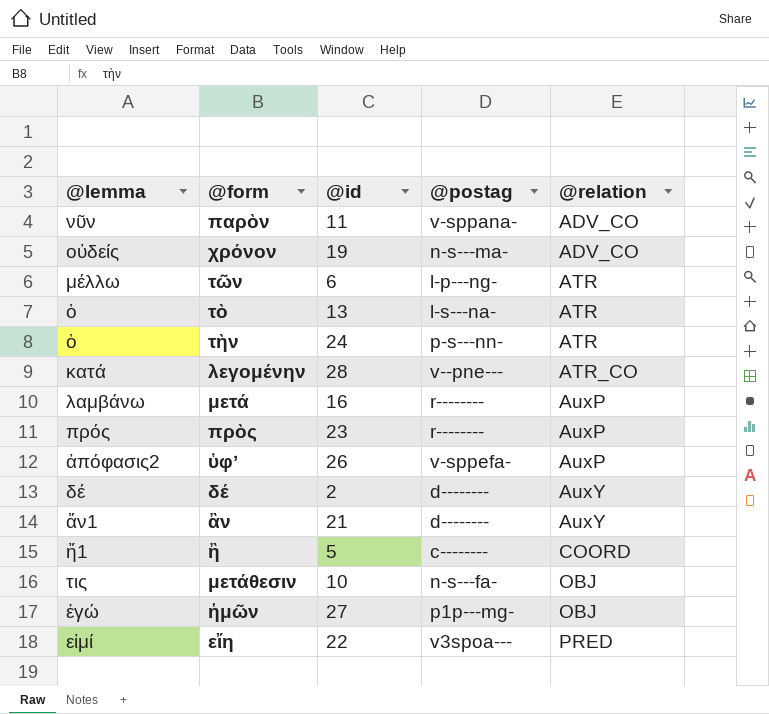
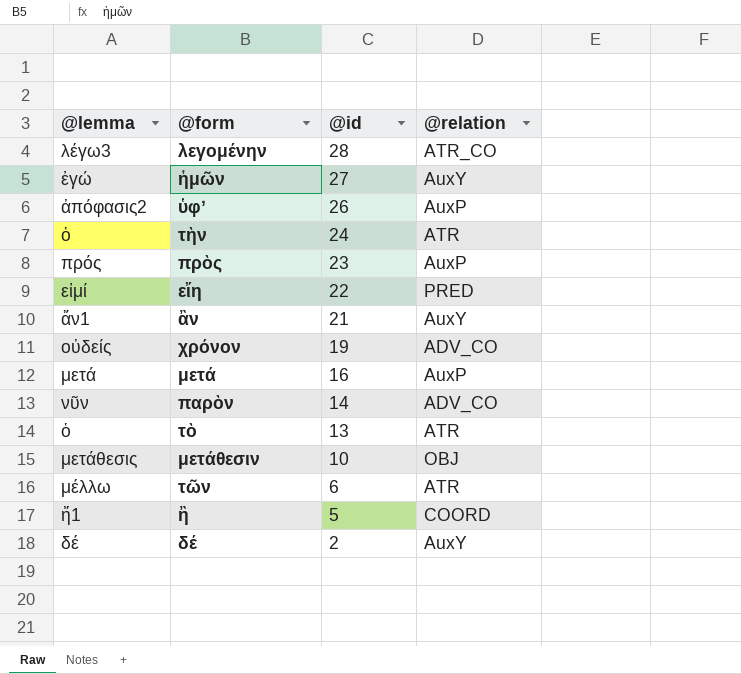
row order: @relation ascending -> @id descending
column @postag | position: 4 -> none
λεγομένην | @lemma: κατά -> λέγω3
ἡμῶν | @relation: OBJ -> AuxY
μετά | @lemma: λαμβάνω -> μετά
παρὸν | @id: 11 -> 14
μετάθεσιν | @lemma: τις -> μετάθεσις

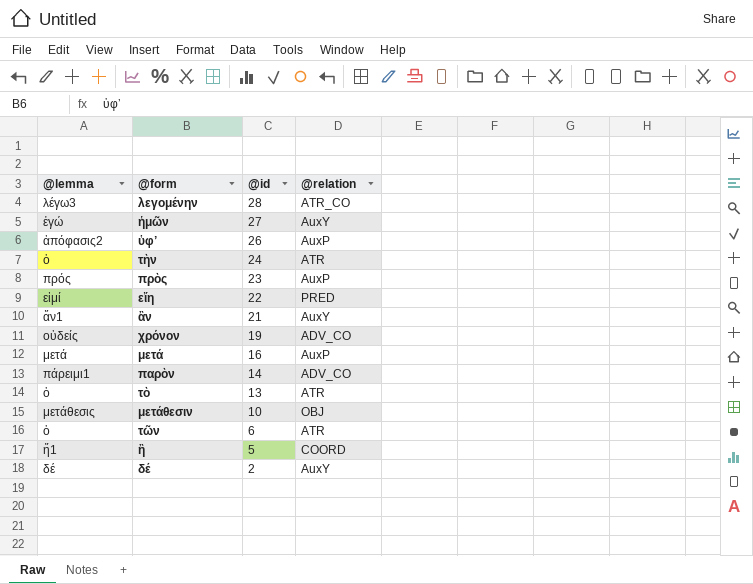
παρὸν | @lemma: νῦν -> πάρειμι1
τῶν | @lemma: μέλλω -> ὁ

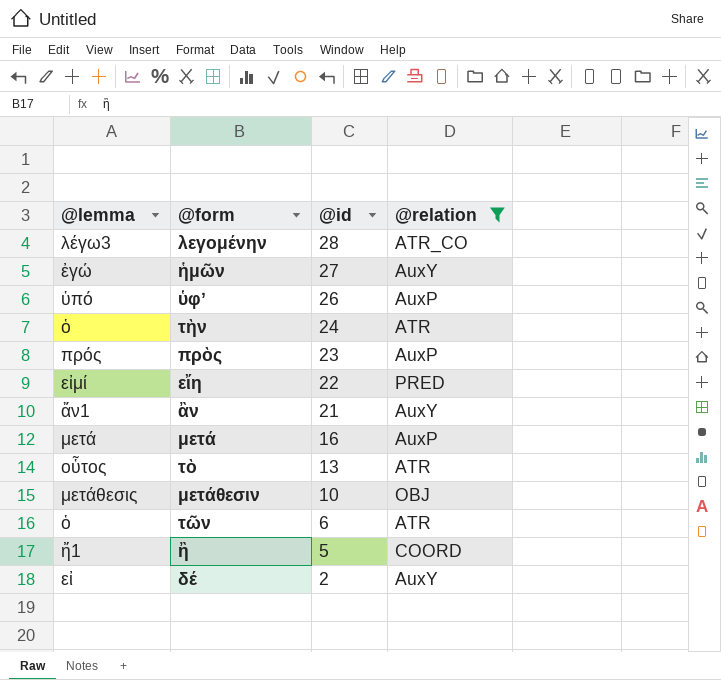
filter: none -> @relation != ADV_CO
ὑφʼ | @lemma: ἀπόφασις2 -> ὑπό
τὸ | @lemma: ὁ -> οὗτος
δέ | @lemma: δέ -> εἰ

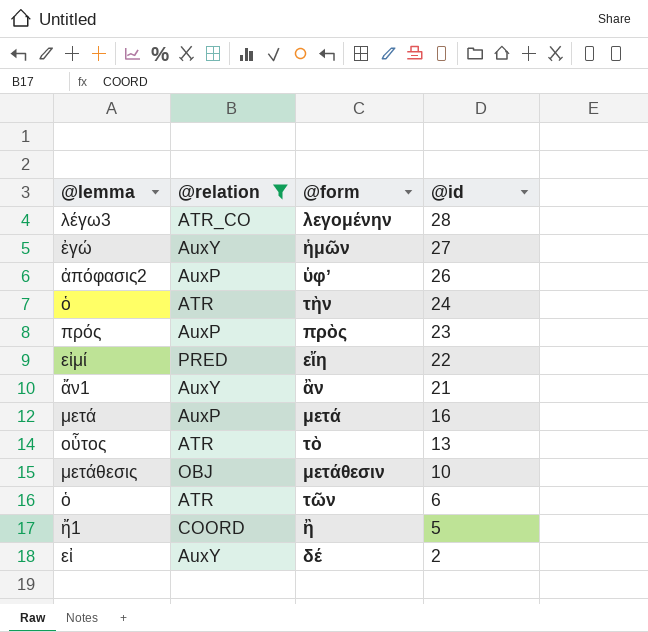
column @relation | position: 4 -> 2
ὑφʼ | @lemma: ὑπό -> ἀπόφασις2

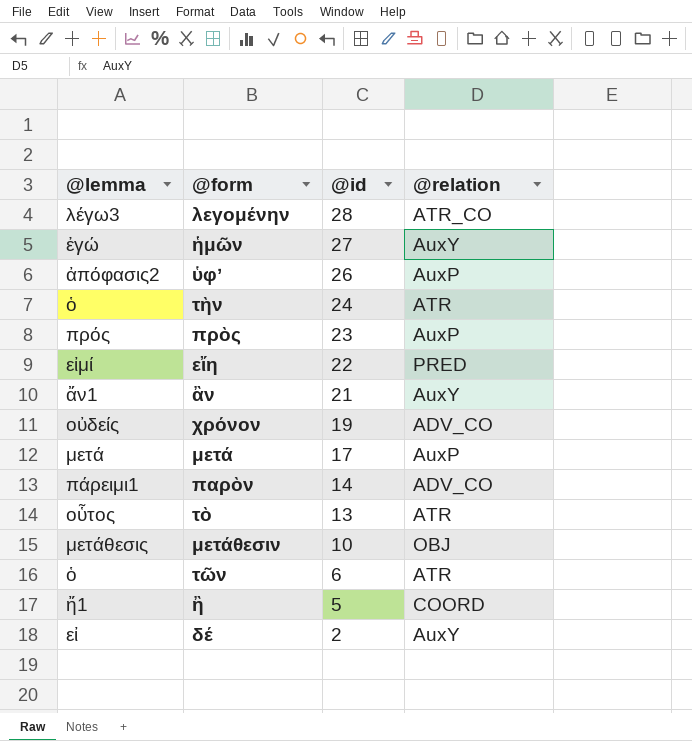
filter: @relation != ADV_CO -> none
column @relation | position: 2 -> 4
μετά | @id: 16 -> 17

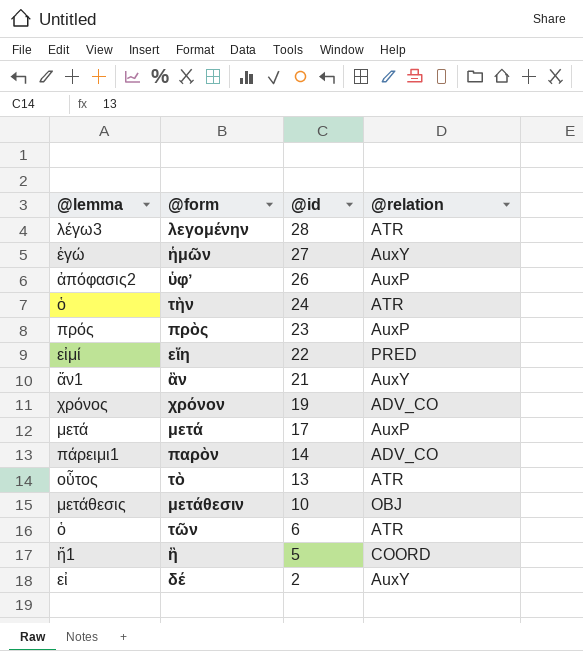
λεγομένην | @relation: ATR_CO -> ATR
χρόνον | @lemma: οὐδείς -> χρόνος

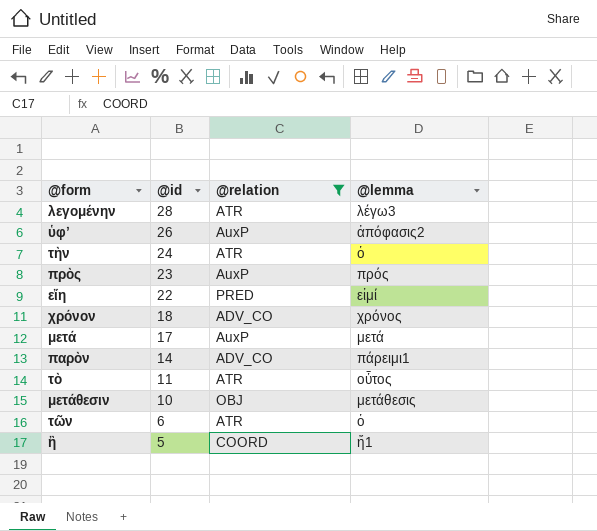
filter: none -> @relation != AuxY
column @lemma | position: 1 -> 4
χρόνον | @id: 19 -> 18
τὸ | @id: 13 -> 11

